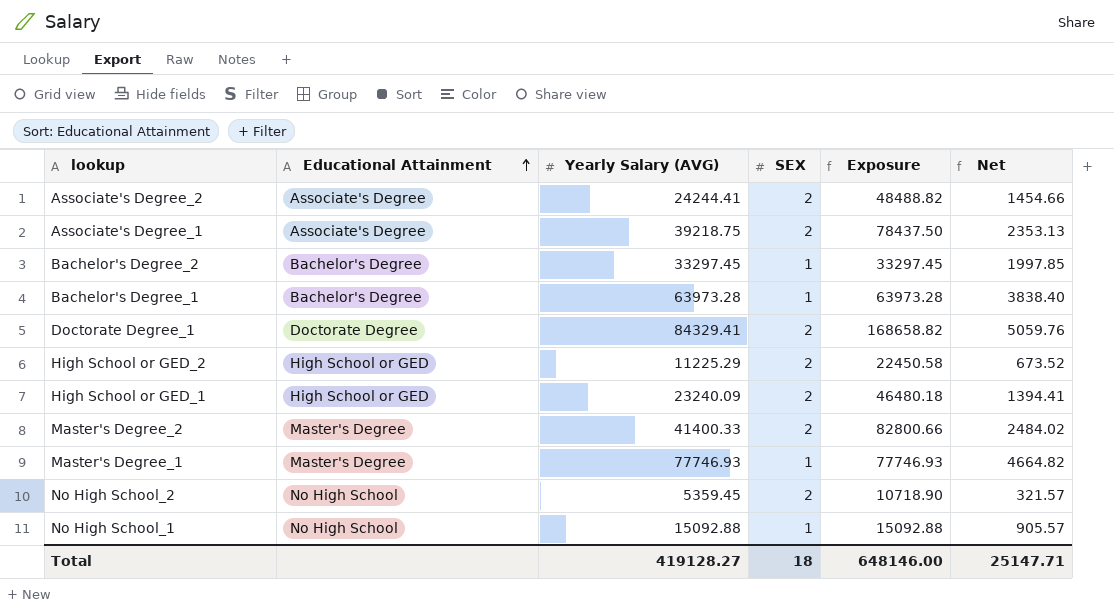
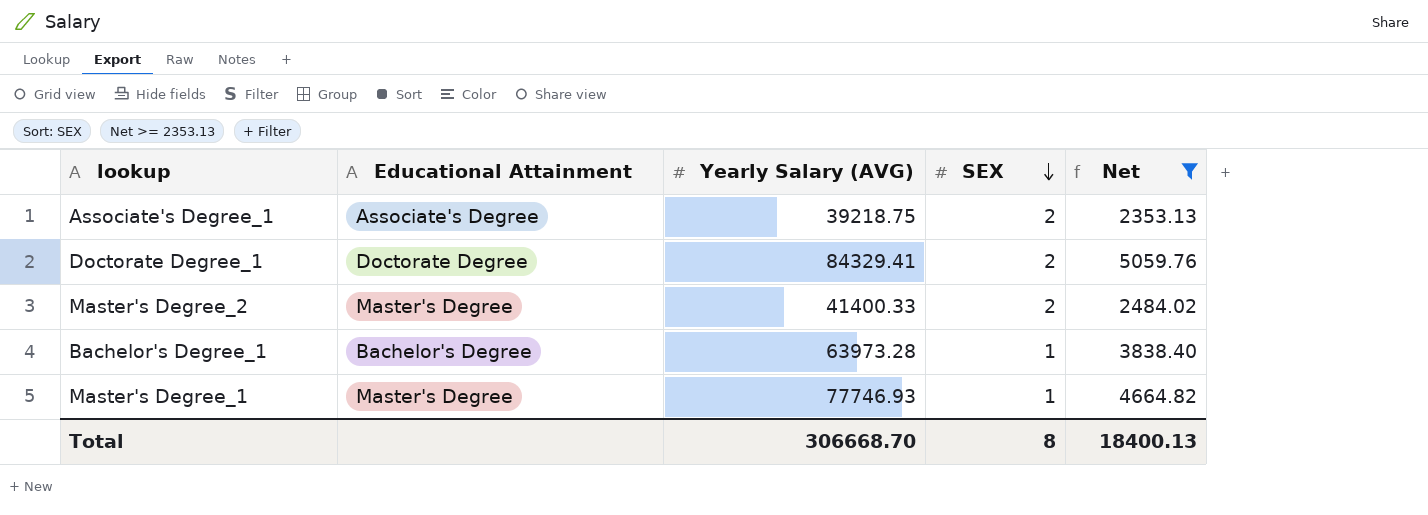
filter: none -> Net >= 2353.13
row order: Educational Attainment ascending -> SEX descending
column Exposure | formula: [Yearly Salary (AVG)] * [SEX] -> none
Total | Yearly Salary (AVG): 419128.27 -> 306668.70
Total | SEX: 18 -> 8
Total | Net: 25147.71 -> 18400.13

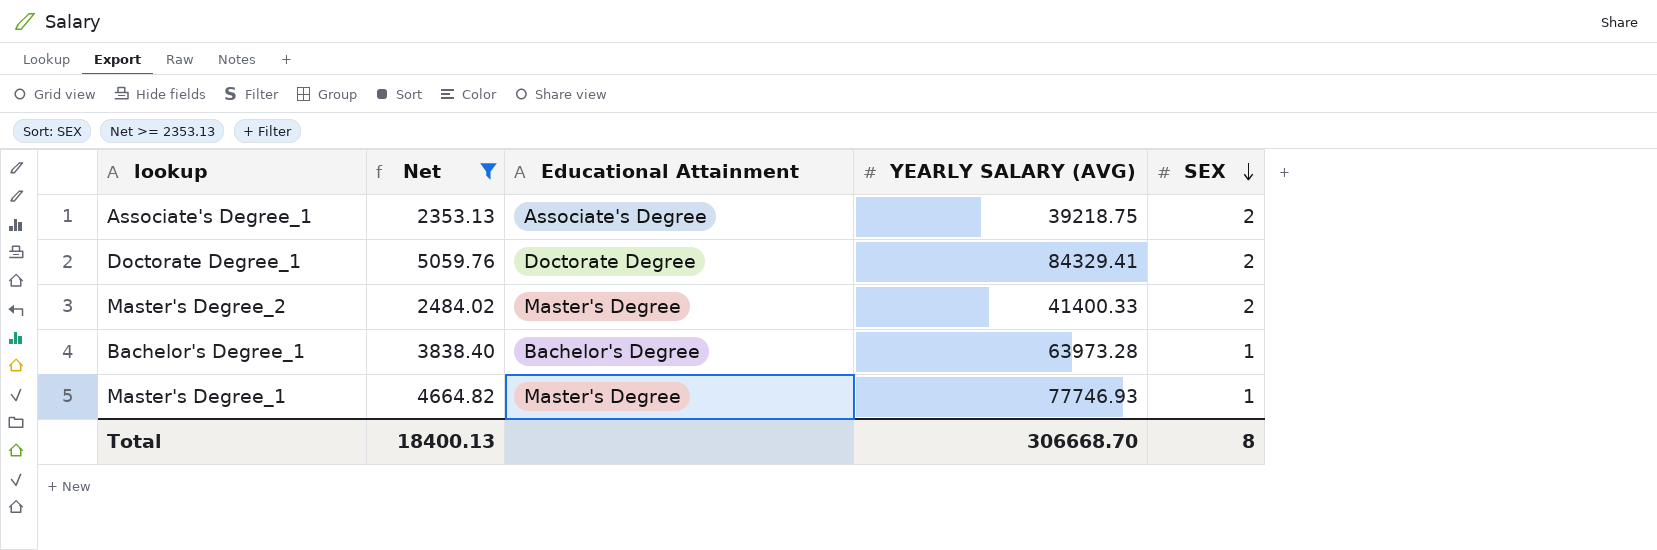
column Net | position: 5 -> 2
column name: Yearly Salary (AVG) -> YEARLY SALARY (AVG)

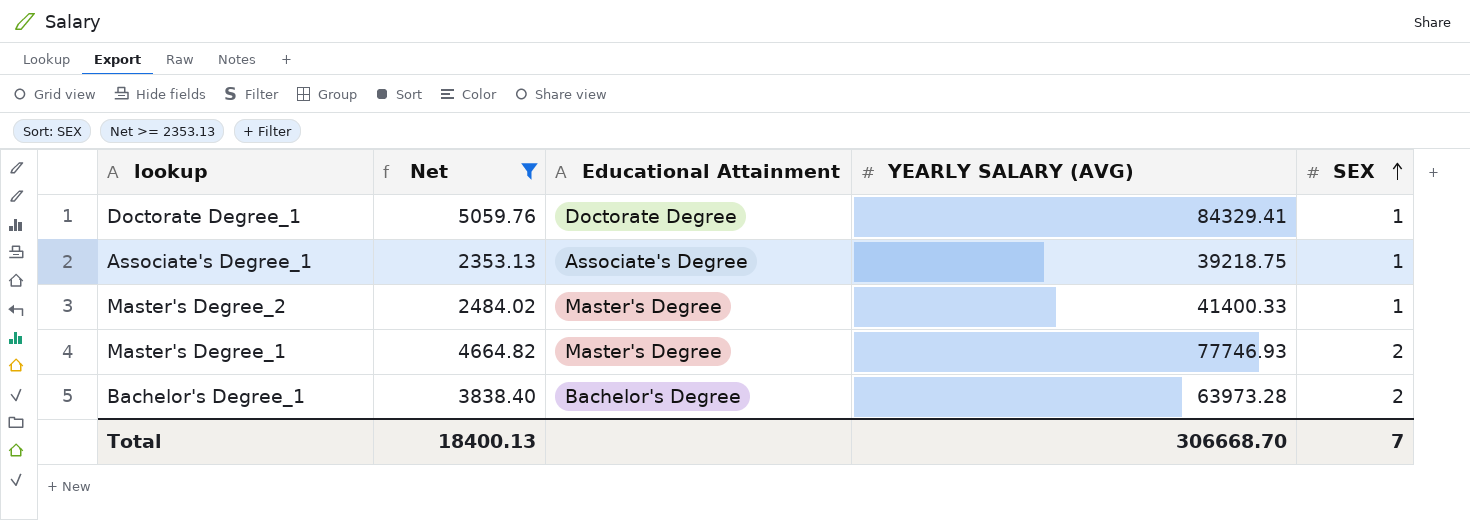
row order: SEX descending -> SEX ascending
Doctorate Degree_1 | SEX: 2 -> 1
Associate's Degree_1 | SEX: 2 -> 1
Master's Degree_2 | SEX: 2 -> 1
Master's Degree_1 | SEX: 1 -> 2
Bachelor's Degree_1 | SEX: 1 -> 2
Total | SEX: 8 -> 7

